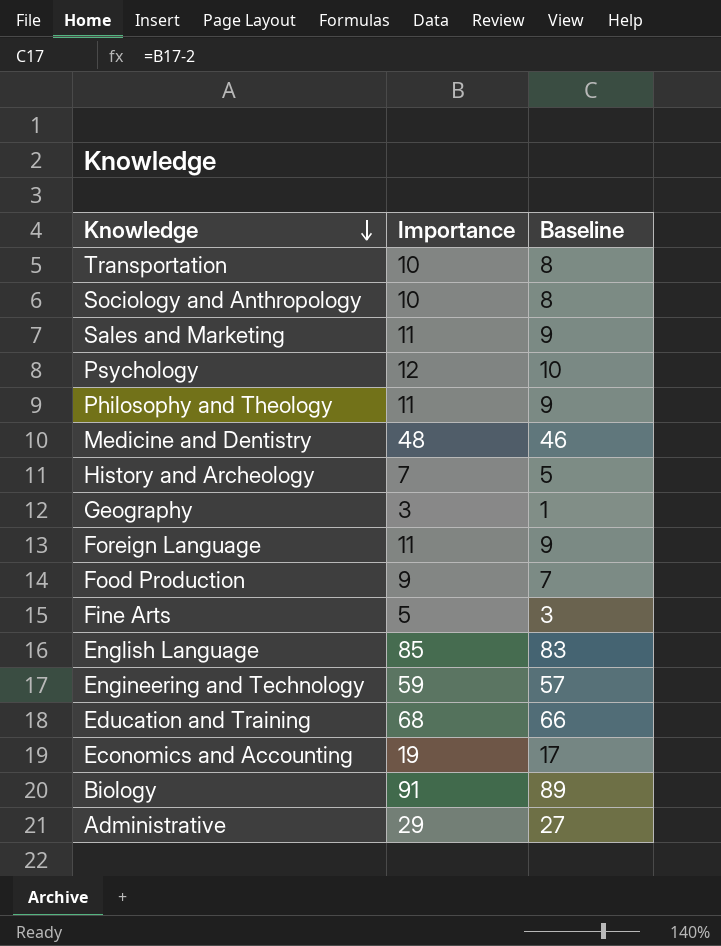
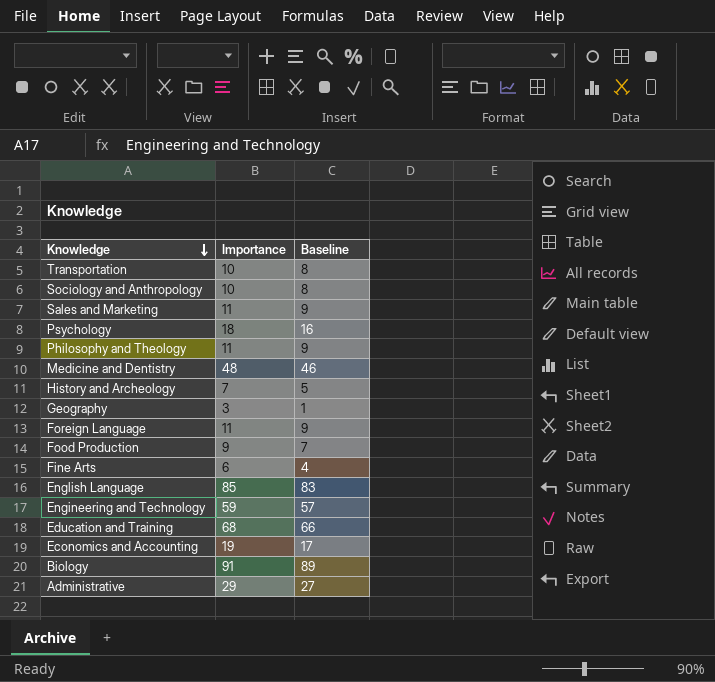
Psychology | Importance: 12 -> 18
Psychology | Baseline: 10 -> 16
Fine Arts | Importance: 5 -> 6
Fine Arts | Baseline: 3 -> 4

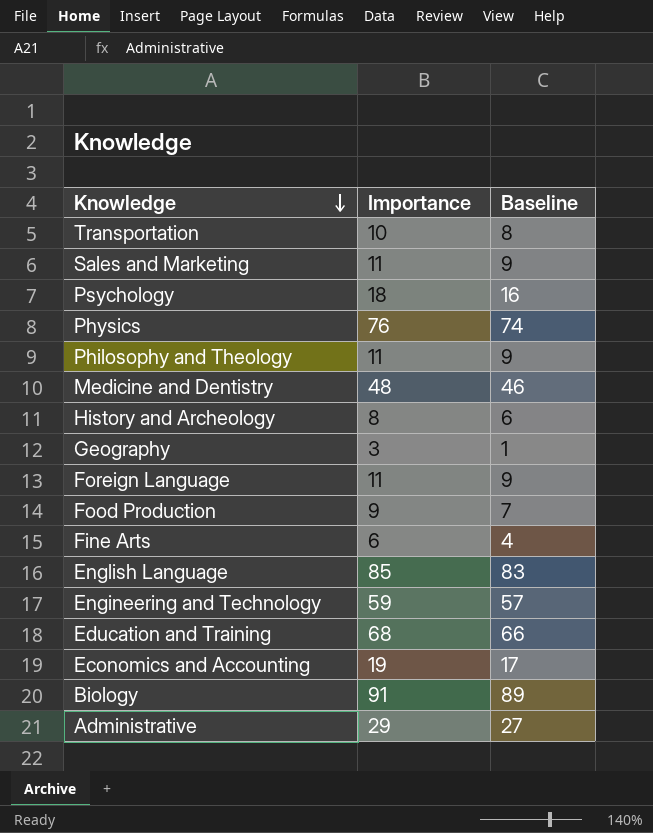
row Sociology and Anthropology: 10 | 8 -> none
row Physics: none -> 76 | 74
History and Archeology | Importance: 7 -> 8
History and Archeology | Baseline: 5 -> 6

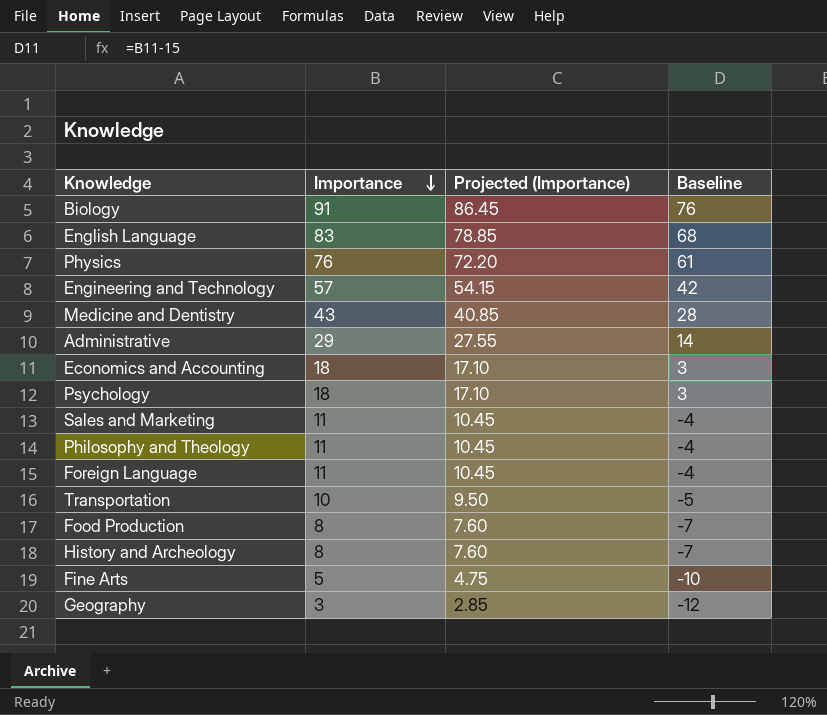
row order: Knowledge descending -> Importance descending
column Projected (Importance) | formula: none -> [Importance] * 0.95
column Baseline | formula: [Importance] - 2 -> [Importance] - 15
row Education and Training: 68 | 66 -> none
English Language | Importance: 85 -> 83
Engineering and Technology | Importance: 59 -> 57
Medicine and Dentistry | Importance: 48 -> 43
Economics and Accounting | Importance: 19 -> 18
Food Production | Importance: 9 -> 8
Fine Arts | Importance: 6 -> 5

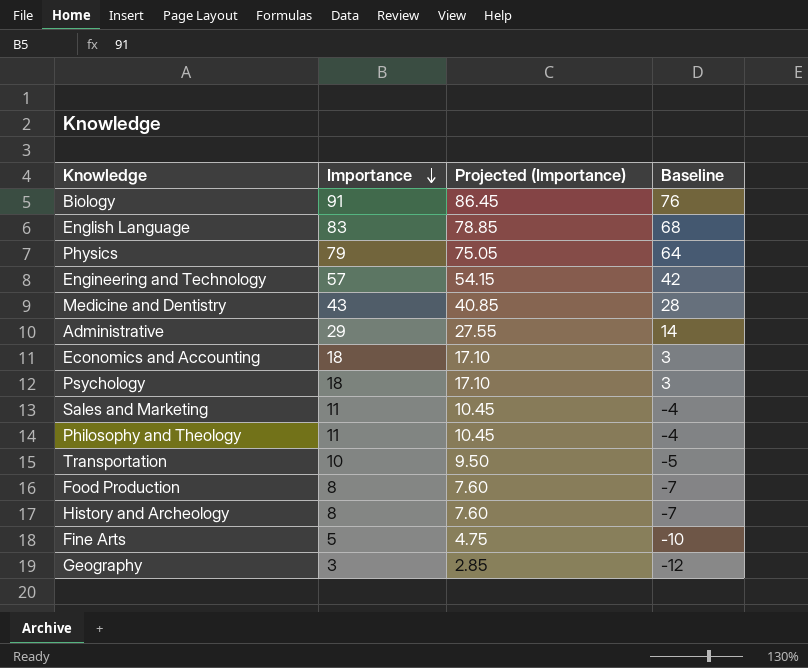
row Foreign Language: 11 | 10.45 | -4 -> none
Physics | Importance: 76 -> 79
Physics | Projected (Importance): 72.20 -> 75.05
Physics | Baseline: 61 -> 64

